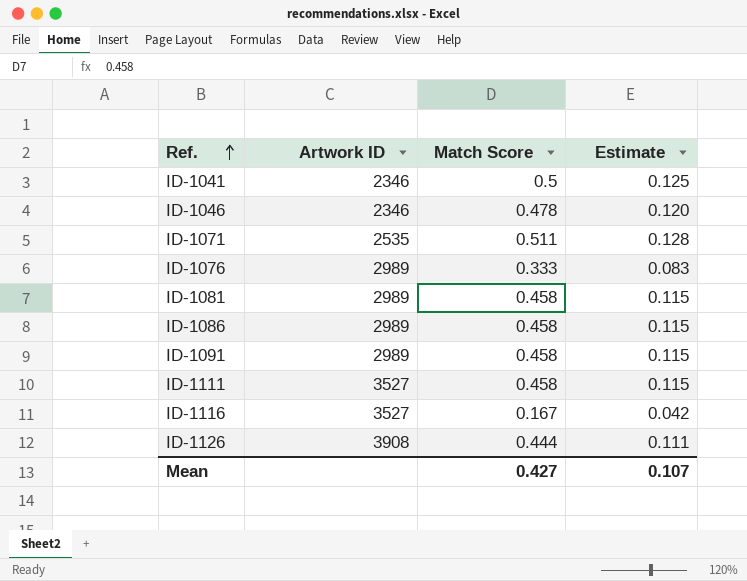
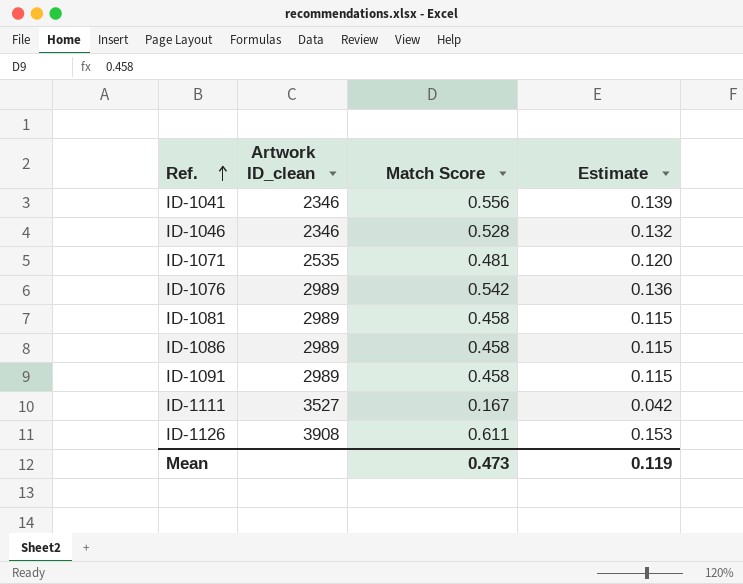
column name: Artwork ID -> Artwork ID_clean
row ID-1116: 3527 | 0.167 | 0.042 -> none
ID-1041 | Match Score: 0.5 -> 0.556
ID-1041 | Estimate: 0.125 -> 0.139
ID-1046 | Match Score: 0.478 -> 0.528
ID-1046 | Estimate: 0.120 -> 0.132
ID-1071 | Match Score: 0.511 -> 0.481
ID-1071 | Estimate: 0.128 -> 0.120
ID-1076 | Match Score: 0.333 -> 0.542
ID-1076 | Estimate: 0.083 -> 0.136
ID-1111 | Match Score: 0.458 -> 0.167
ID-1111 | Estimate: 0.115 -> 0.042
ID-1126 | Match Score: 0.444 -> 0.611
ID-1126 | Estimate: 0.111 -> 0.153
Mean | Match Score: 0.427 -> 0.473
Mean | Estimate: 0.107 -> 0.119

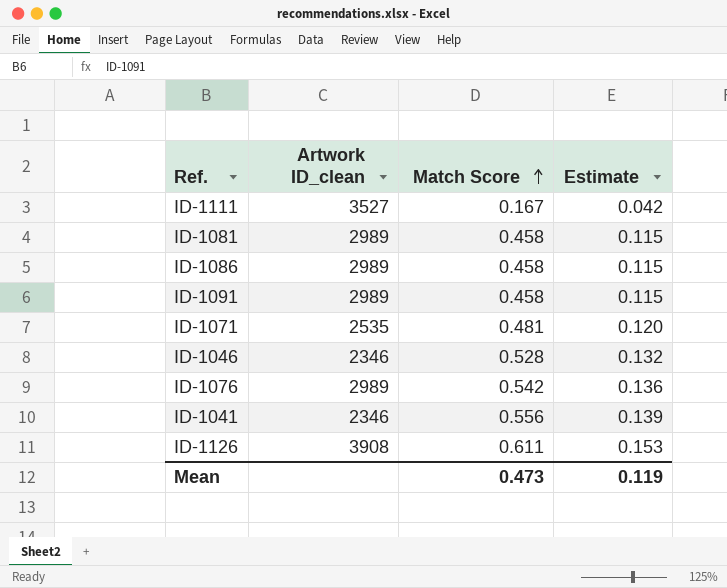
row order: Ref. ascending -> Match Score ascending

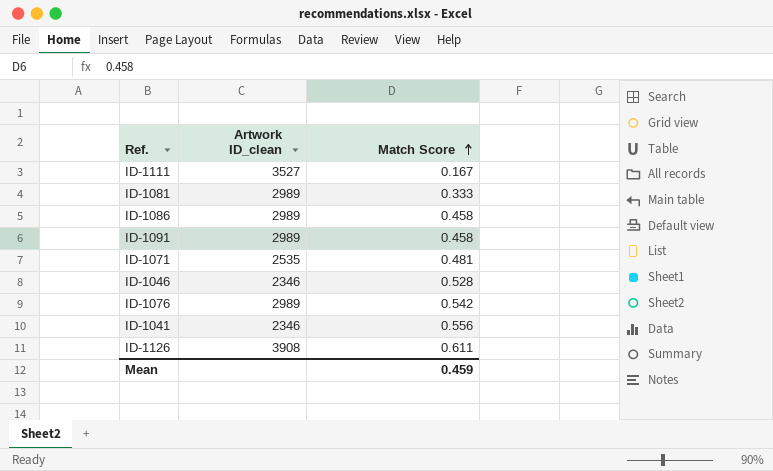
column Estimate | formula: [Match Score] * 0.25 -> none
ID-1081 | Match Score: 0.458 -> 0.333
Mean | Match Score: 0.473 -> 0.459

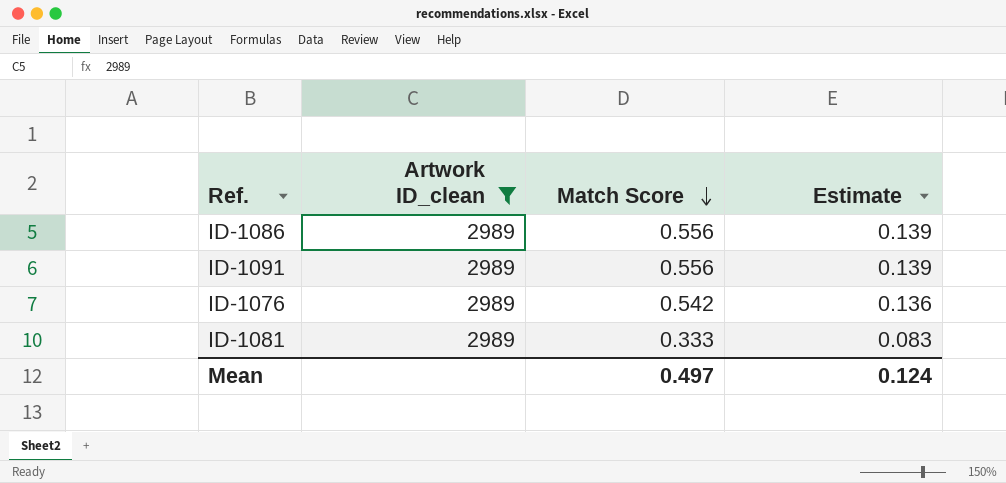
filter: none -> Artwork ID_clean = 2989
row order: Match Score ascending -> Match Score descending
column Estimate | formula: none -> [Match Score] * 0.25
ID-1086 | Match Score: 0.458 -> 0.556
ID-1091 | Match Score: 0.458 -> 0.556
Mean | Match Score: 0.459 -> 0.497

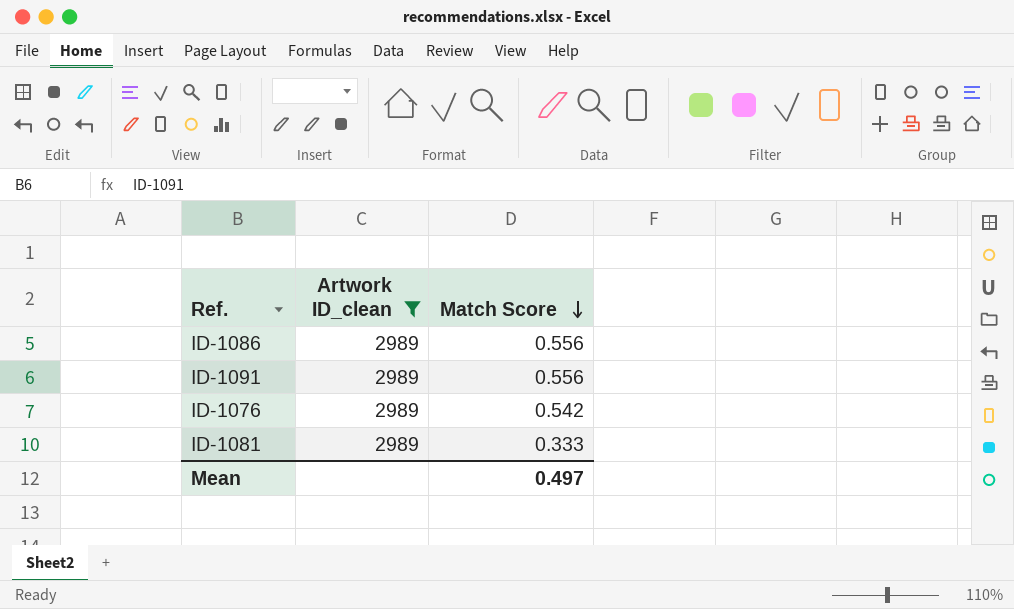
column Estimate | formula: [Match Score] * 0.25 -> none

